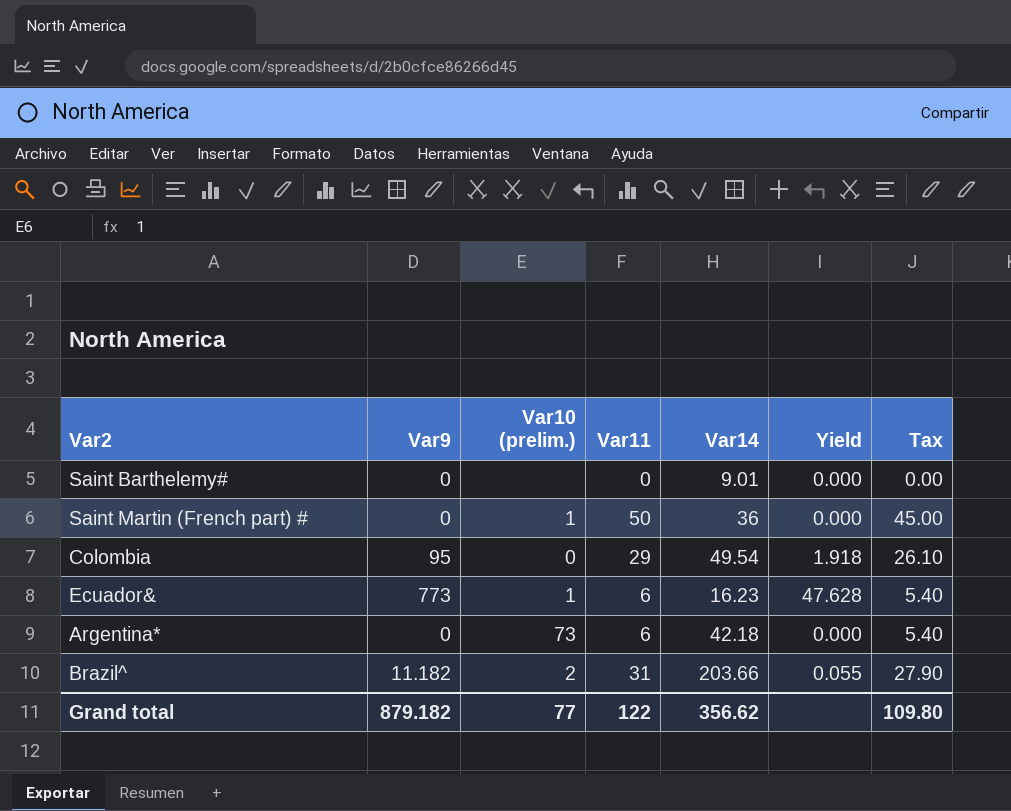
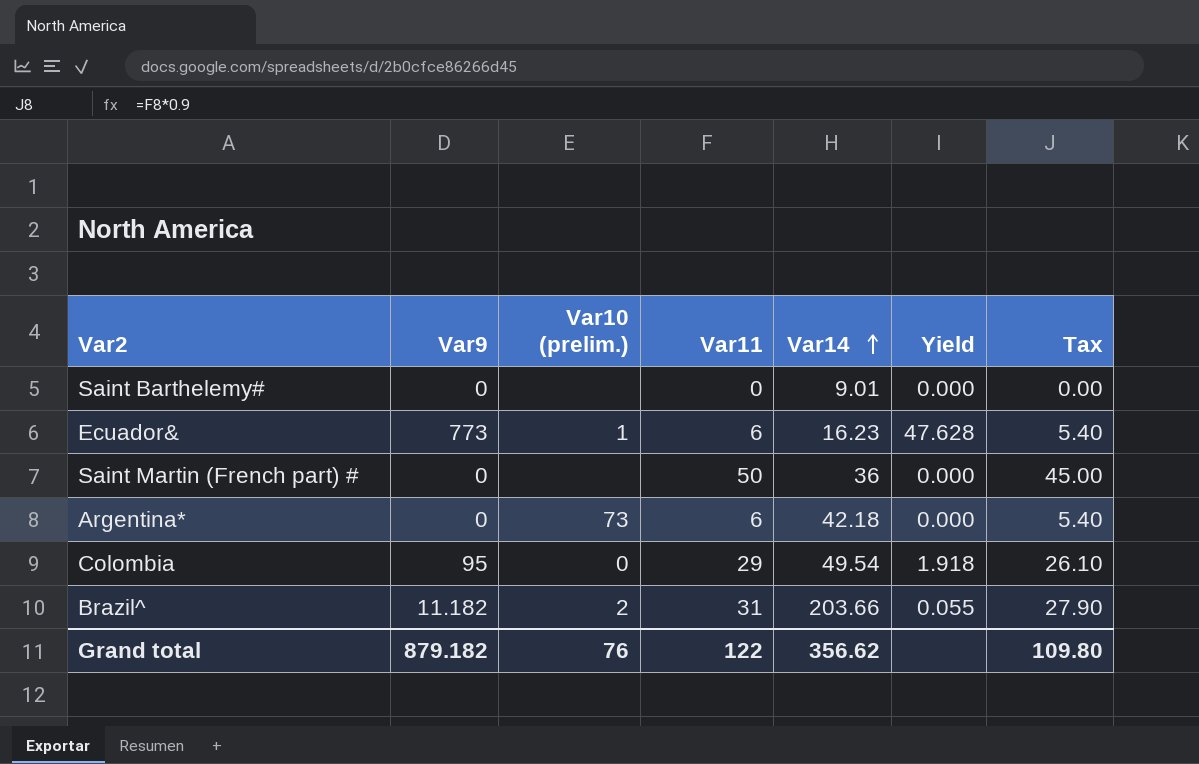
row order: none -> Var14 ascending
Saint Martin (French part) # | Var10 (prelim.): 1 -> none
Grand total | Var10 (prelim.): 77 -> 76

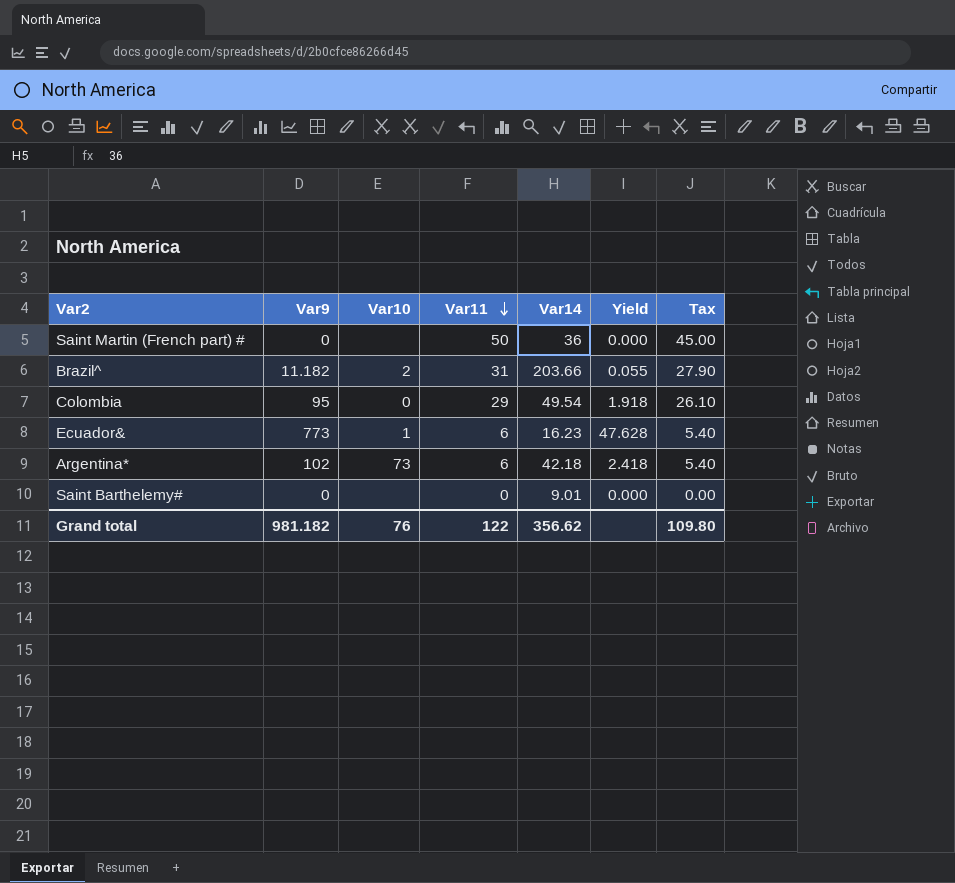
row order: Var14 ascending -> Var11 descending
column name: Var10 (prelim.) -> Var10
Argentina* | Var9: 0 -> 102
Argentina* | Yield: 0.000 -> 2.418
Grand total | Var9: 879.182 -> 981.182

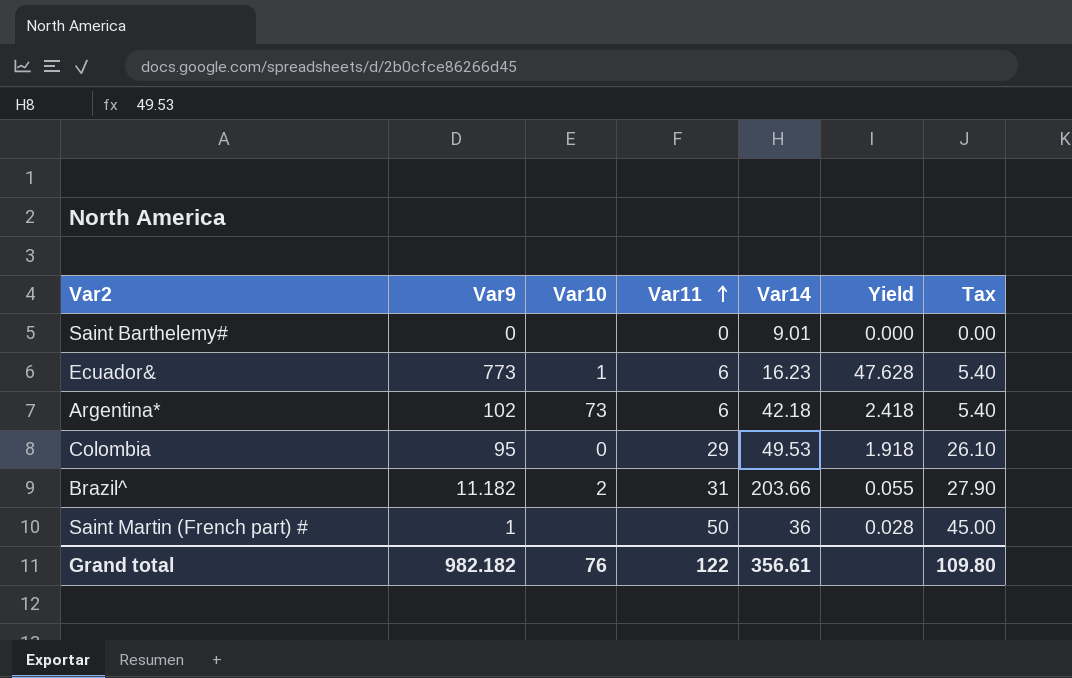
row order: Var11 descending -> Var11 ascending
Colombia | Var14: 49.54 -> 49.53
Saint Martin (French part) # | Var9: 0 -> 1
Saint Martin (French part) # | Yield: 0.000 -> 0.028
Grand total | Var9: 981.182 -> 982.182
Grand total | Var14: 356.62 -> 356.61

